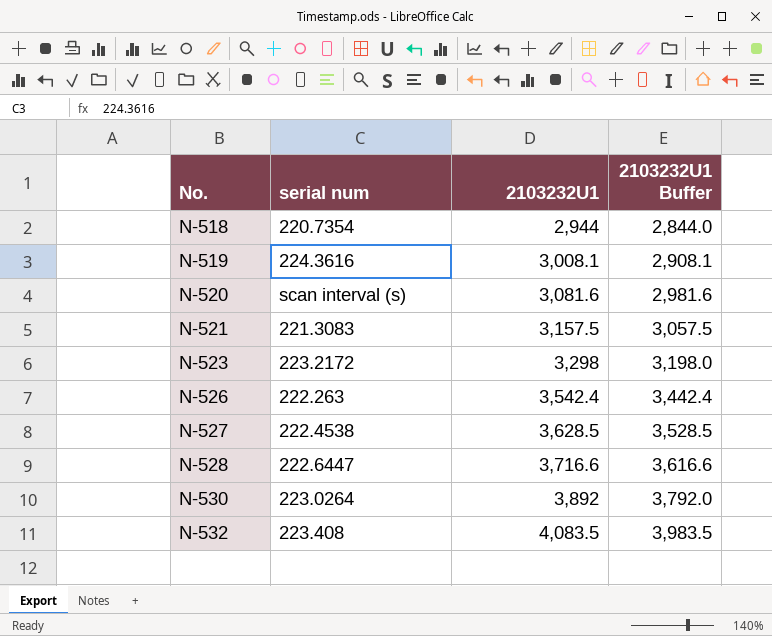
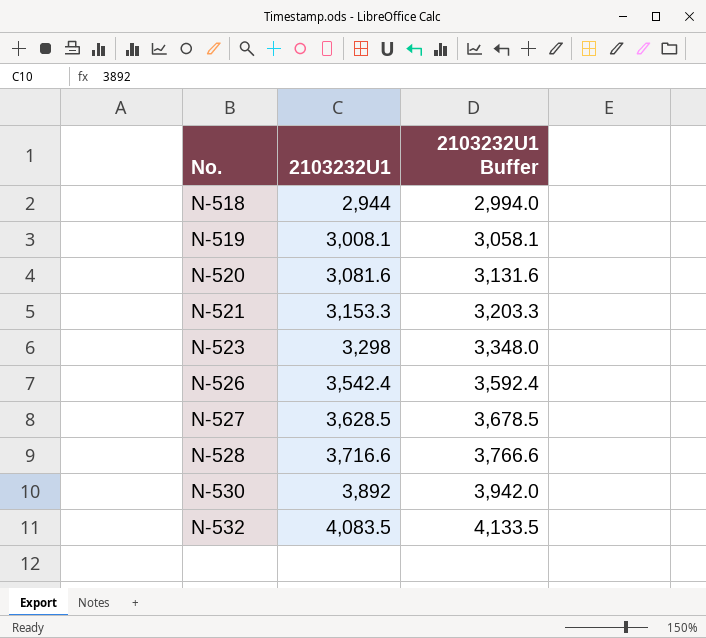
column serial num | position: 2 -> none
column 2103232U1 Buffer | formula: [2103232U1] - 100 -> [2103232U1] + 50
N-521 | 2103232U1: 3,157.5 -> 3,153.3

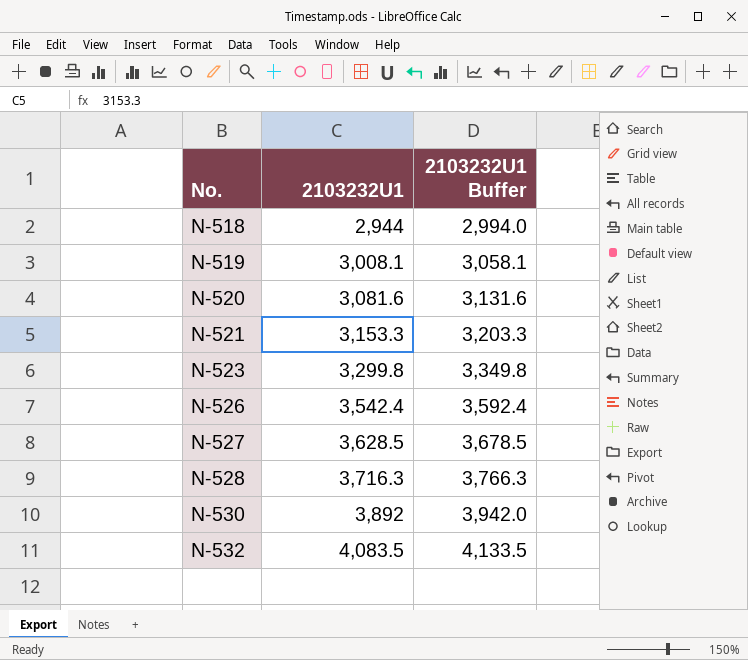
N-523 | 2103232U1: 3,298 -> 3,299.8
N-523 | 2103232U1 Buffer: 3,348.0 -> 3,349.8
N-528 | 2103232U1: 3,716.6 -> 3,716.3
N-528 | 2103232U1 Buffer: 3,766.6 -> 3,766.3

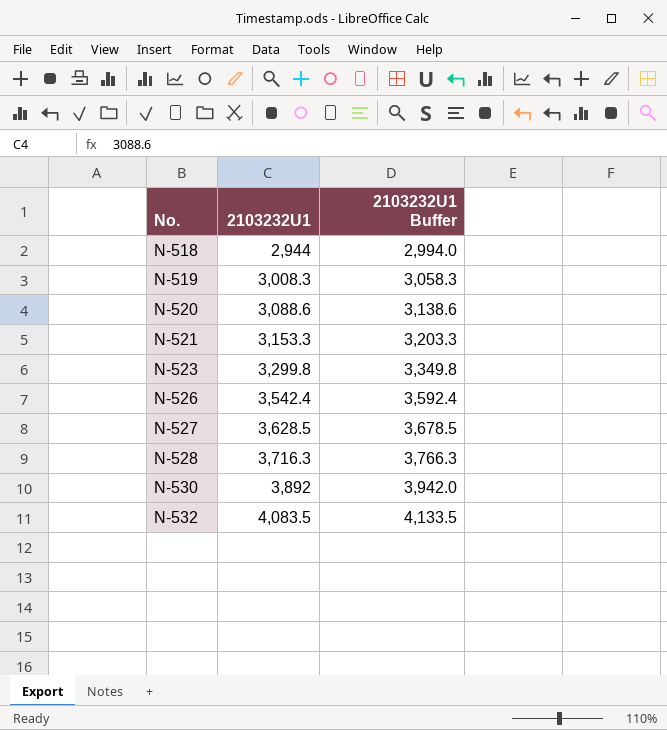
N-519 | 2103232U1: 3,008.1 -> 3,008.3
N-519 | 2103232U1 Buffer: 3,058.1 -> 3,058.3
N-520 | 2103232U1: 3,081.6 -> 3,088.6
N-520 | 2103232U1 Buffer: 3,131.6 -> 3,138.6

